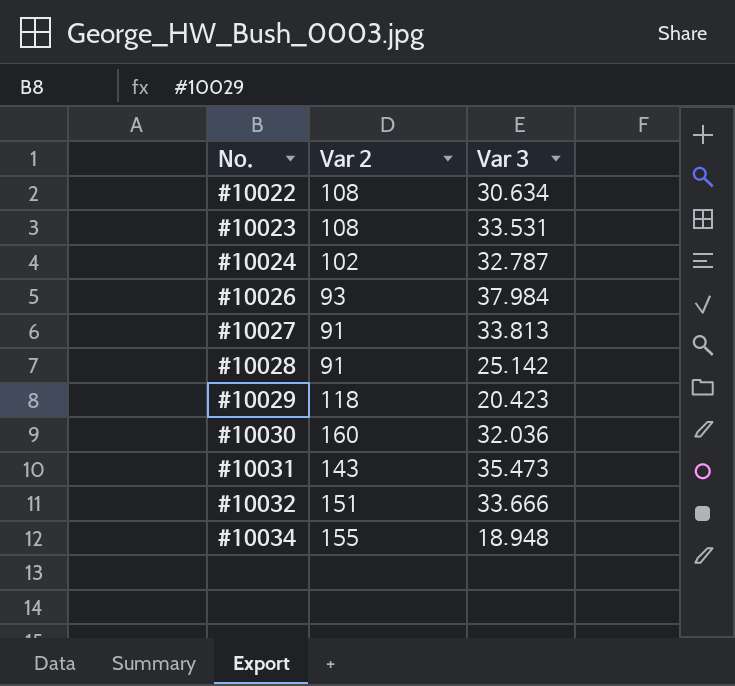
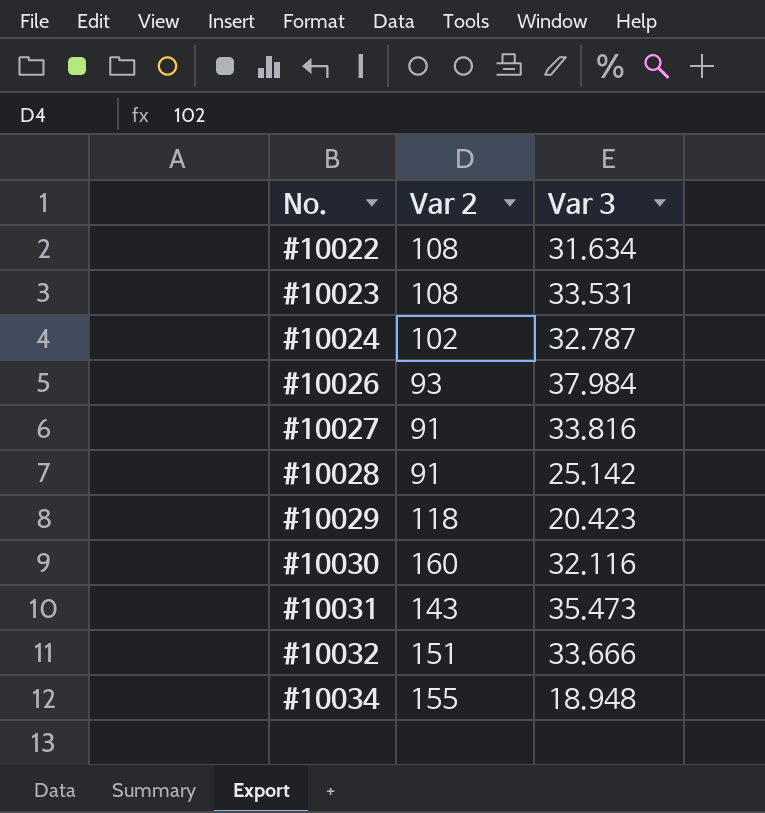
#10022 | Var 3: 30.634 -> 31.634
#10027 | Var 3: 33.813 -> 33.816
#10030 | Var 3: 32.036 -> 32.116

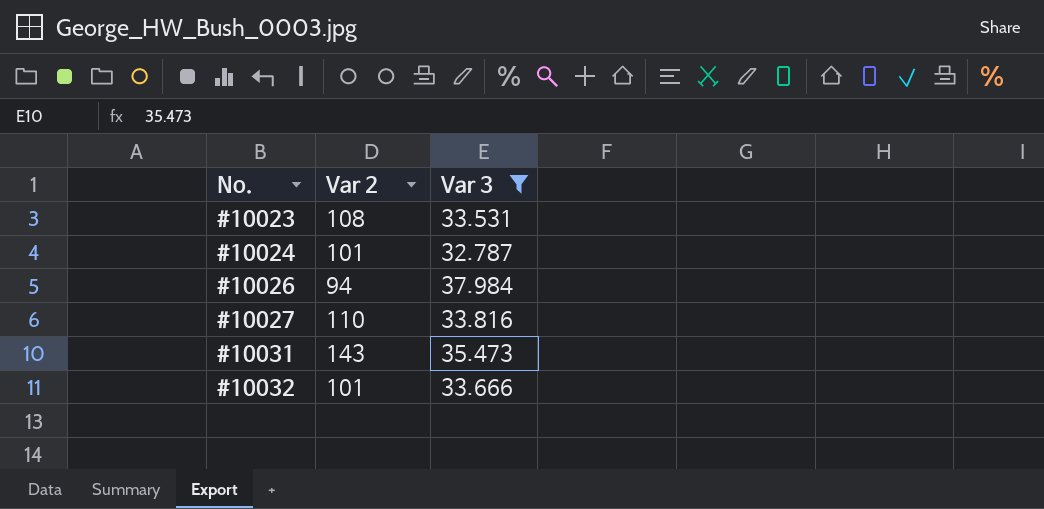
filter: none -> Var 3 >= 32.787
#10024 | Var 2: 102 -> 101
#10026 | Var 2: 93 -> 94
#10027 | Var 2: 91 -> 110
#10032 | Var 2: 151 -> 101

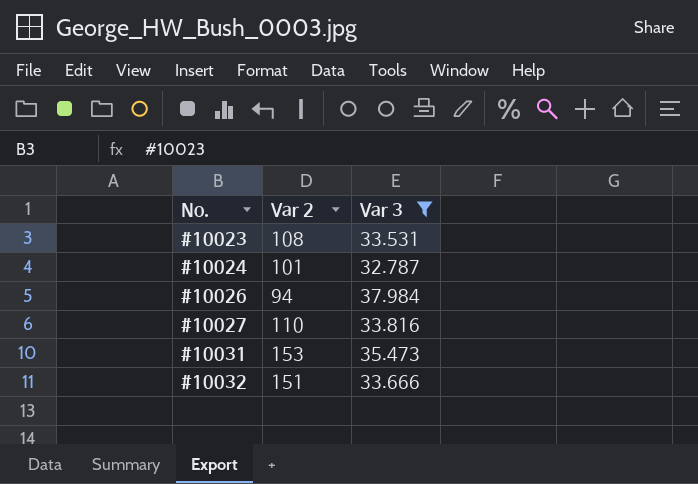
#10031 | Var 2: 143 -> 153
#10032 | Var 2: 101 -> 151

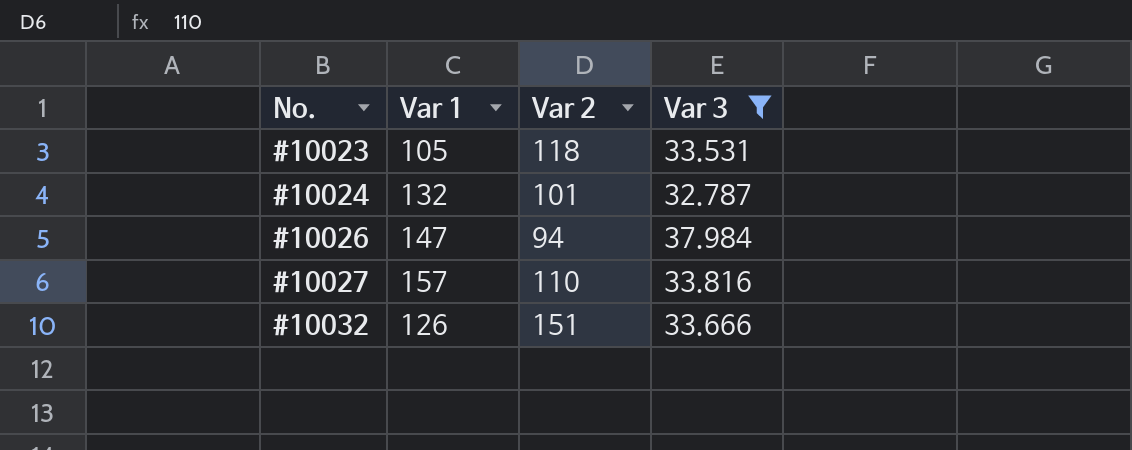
column Var 1 | position: none -> 2
row #10031: 153 | 35.473 -> none
#10023 | Var 2: 108 -> 118

